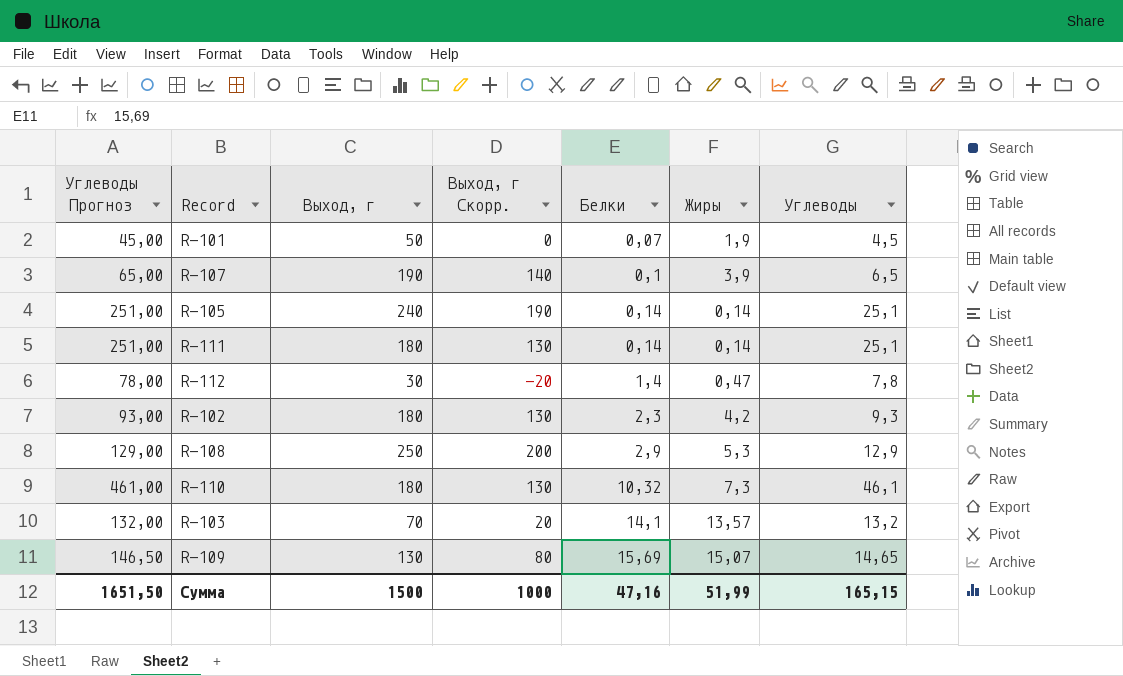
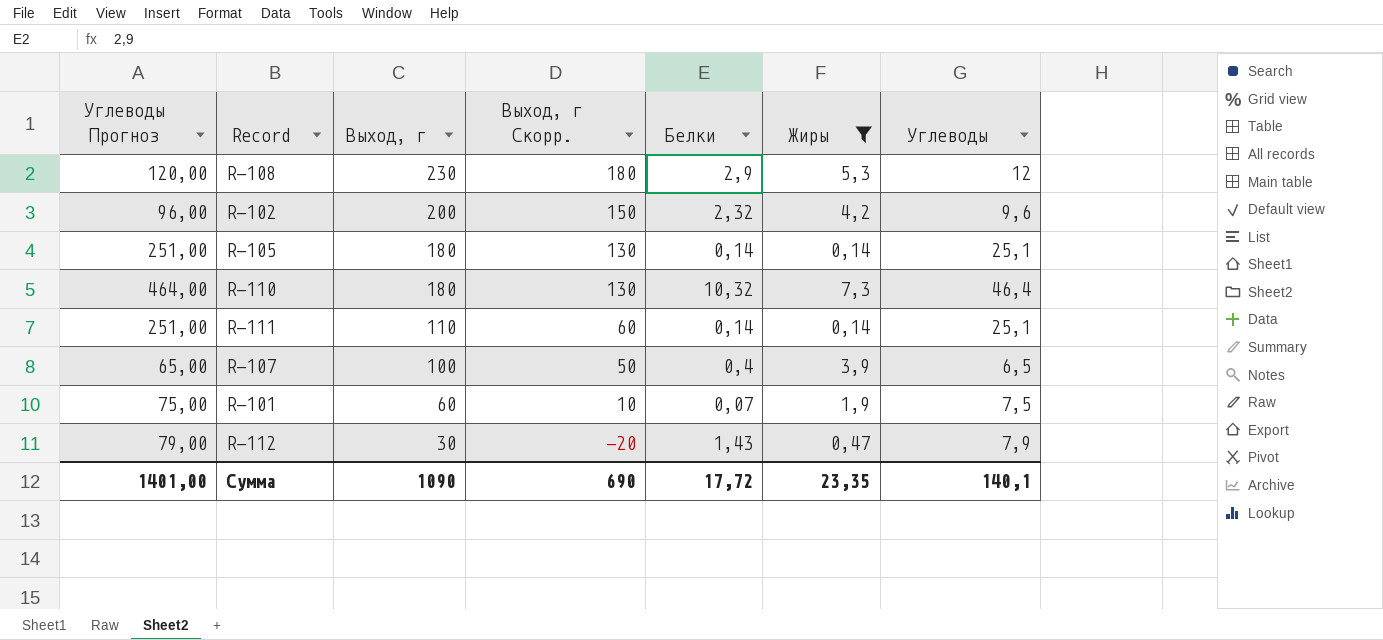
filter: none -> Жиры <= 7,3
row order: Белки ascending -> Выход, г descending
R-108 | Углеводы Прогноз: 129,00 -> 120,00
R-108 | Выход, г: 250 -> 230
R-108 | Выход, г Скорр.: 200 -> 180
R-108 | Углеводы: 12,9 -> 12
R-102 | Углеводы Прогноз: 93,00 -> 96,00
R-102 | Выход, г: 180 -> 200
R-102 | Выход, г Скорр.: 130 -> 150
R-102 | Белки: 2,3 -> 2,32
R-102 | Углеводы: 9,3 -> 9,6
R-105 | Выход, г: 240 -> 180
R-105 | Выход, г Скорр.: 190 -> 130
R-110 | Углеводы Прогноз: 461,00 -> 464,00
R-110 | Углеводы: 46,1 -> 46,4
R-111 | Выход, г: 180 -> 110
R-111 | Выход, г Скорр.: 130 -> 60
R-107 | Выход, г: 190 -> 100
R-107 | Выход, г Скорр.: 140 -> 50
R-107 | Белки: 0,1 -> 0,4
R-101 | Углеводы Прогноз: 45,00 -> 75,00
R-101 | Выход, г: 50 -> 60
R-101 | Выход, г Скорр.: 0 -> 10
R-101 | Углеводы: 4,5 -> 7,5
R-112 | Углеводы Прогноз: 78,00 -> 79,00
R-112 | Белки: 1,4 -> 1,43
R-112 | Углеводы: 7,8 -> 7,9
Сумма | Углеводы Прогноз: 1651,50 -> 1401,00
Сумма | Выход, г: 1500 -> 1090
Сумма | Выход, г Скорр.: 1000 -> 690
Сумма | Белки: 47,16 -> 17,72
Сумма | Жиры: 51,99 -> 23,35
Сумма | Углеводы: 165,15 -> 140,1

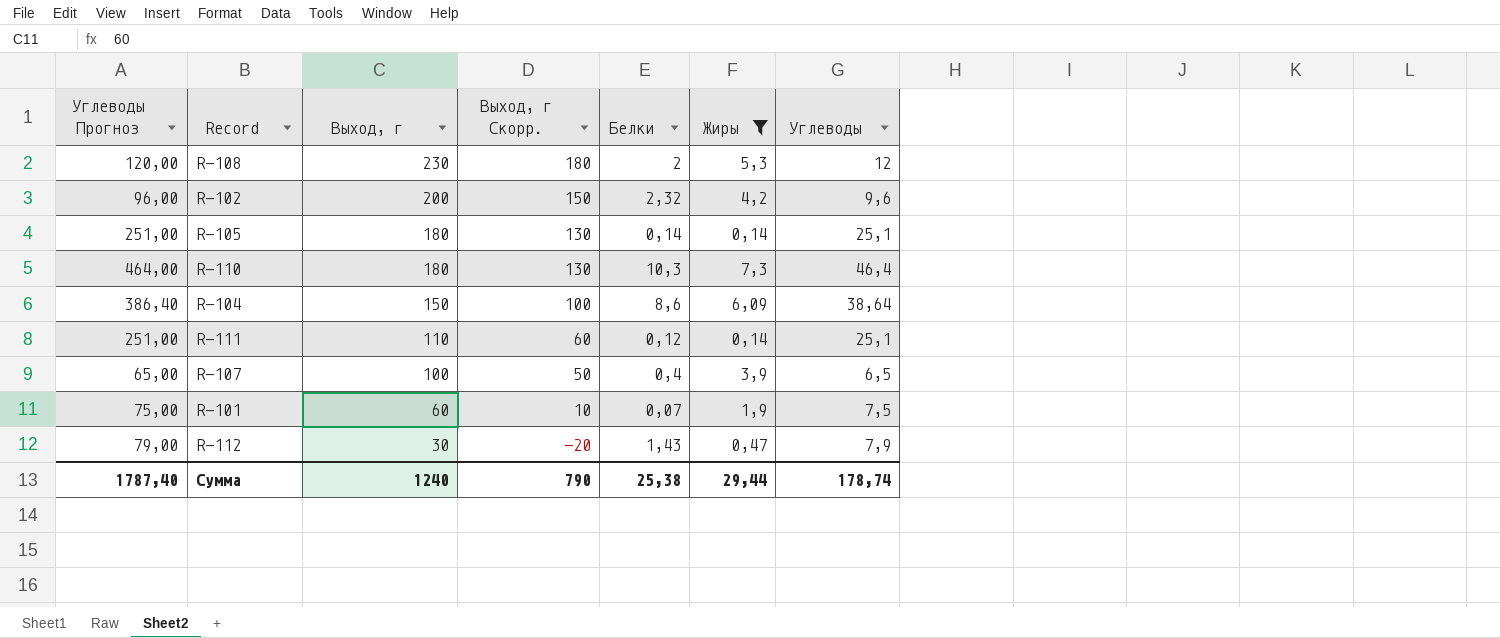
R-108 | Белки: 2,9 -> 2
R-110 | Белки: 10,32 -> 10,3
row R-104: none -> 386,40 | 150 | 100 | 8,6 | 6,09 | 38,64
R-111 | Белки: 0,14 -> 0,12
Сумма | Углеводы Прогноз: 1401,00 -> 1787,40
Сумма | Выход, г: 1090 -> 1240
Сумма | Выход, г Скорр.: 690 -> 790
Сумма | Белки: 17,72 -> 25,38
Сумма | Жиры: 23,35 -> 29,44
Сумма | Углеводы: 140,1 -> 178,74

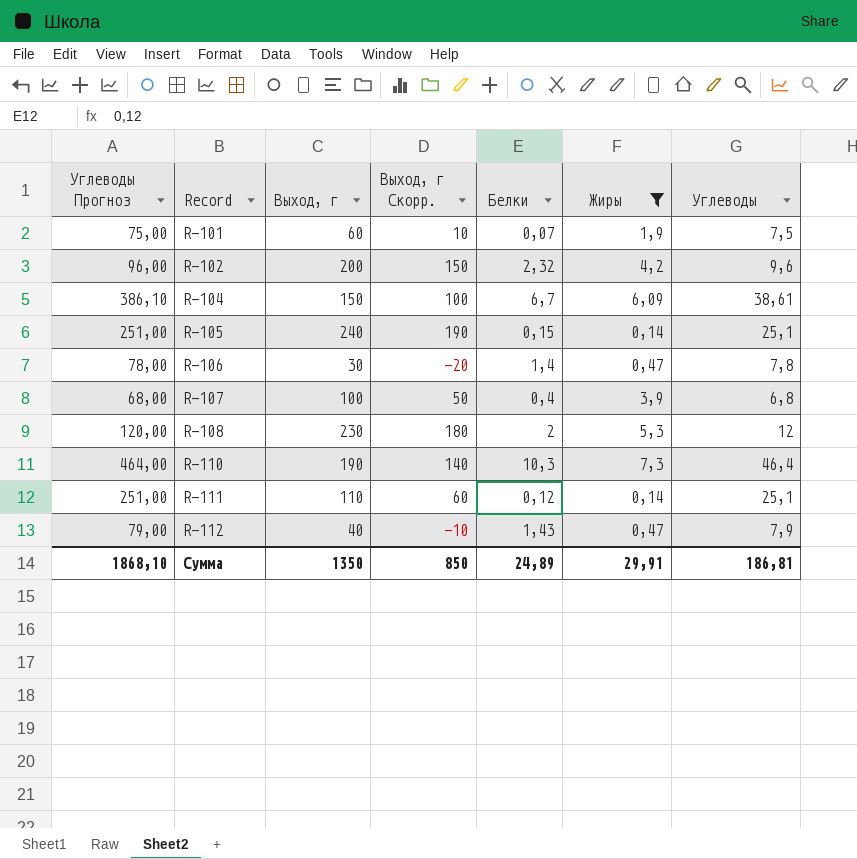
row order: Выход, г descending -> Record ascending
R-104 | Углеводы Прогноз: 386,40 -> 386,10
R-104 | Белки: 8,6 -> 6,7
R-104 | Углеводы: 38,64 -> 38,61
R-105 | Выход, г: 180 -> 240
R-105 | Выход, г Скорр.: 130 -> 190
R-105 | Белки: 0,14 -> 0,15
row R-106: none -> 78,00 | 30 | -20 | 1,4 | 0,47 | 7,8
R-107 | Углеводы Прогноз: 65,00 -> 68,00
R-107 | Углеводы: 6,5 -> 6,8
R-110 | Выход, г: 180 -> 190
R-110 | Выход, г Скорр.: 130 -> 140
R-112 | Выход, г: 30 -> 40
R-112 | Выход, г Скорр.: -20 -> -10
Сумма | Углеводы Прогноз: 1787,40 -> 1868,10
Сумма | Выход, г: 1240 -> 1350
Сумма | Выход, г Скорр.: 790 -> 850
Сумма | Белки: 25,38 -> 24,89
Сумма | Жиры: 29,44 -> 29,91
Сумма | Углеводы: 178,74 -> 186,81

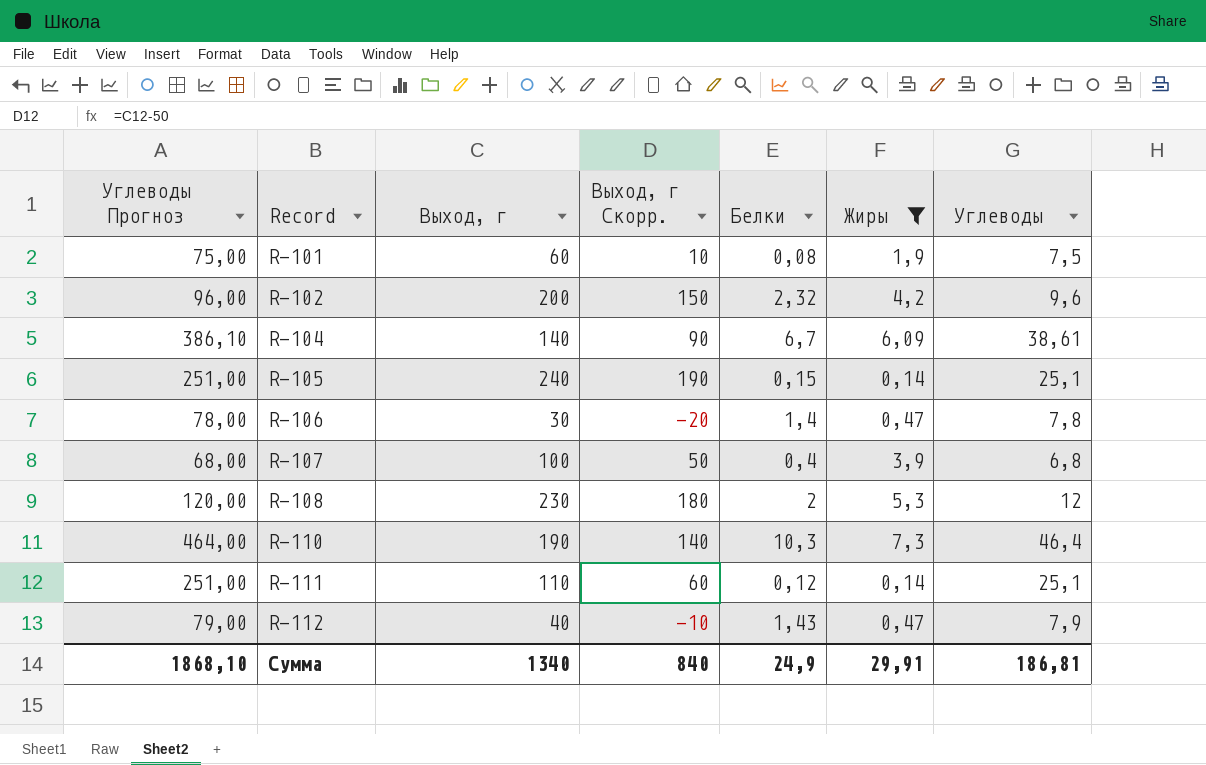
R-101 | Белки: 0,07 -> 0,08
R-104 | Выход, г: 150 -> 140
R-104 | Выход, г Скорр.: 100 -> 90
Сумма | Выход, г: 1350 -> 1340
Сумма | Выход, г Скорр.: 850 -> 840
Сумма | Белки: 24,89 -> 24,9

